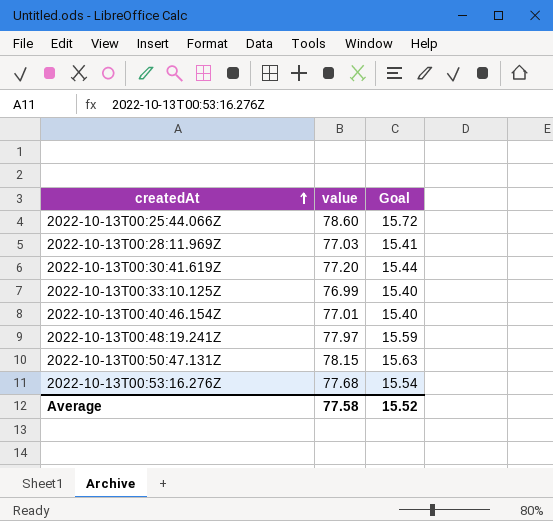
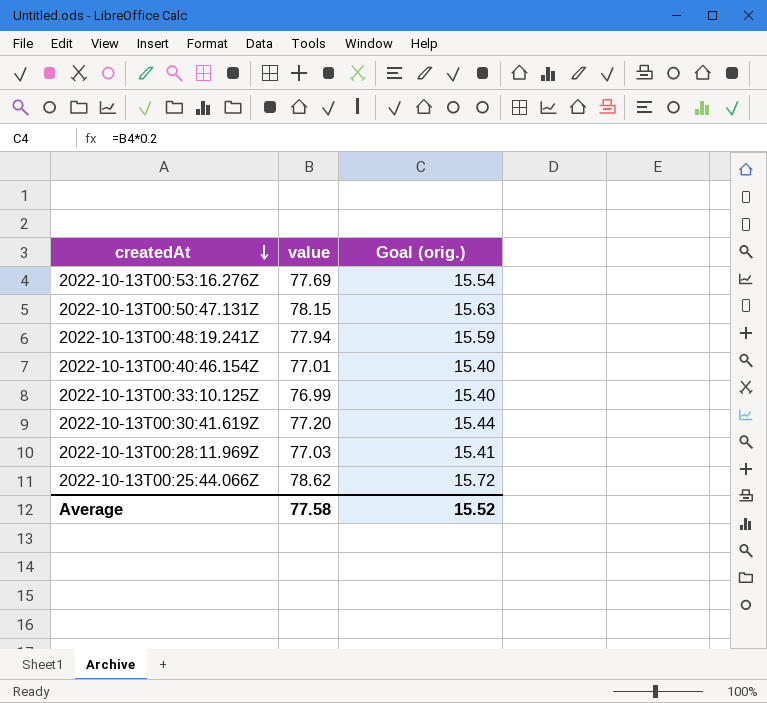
row order: createdAt ascending -> createdAt descending
column name: Goal -> Goal (orig.)
2022-10-13T00:53:16.276Z | value: 77.68 -> 77.69
2022-10-13T00:48:19.241Z | value: 77.97 -> 77.94
2022-10-13T00:25:44.066Z | value: 78.60 -> 78.62

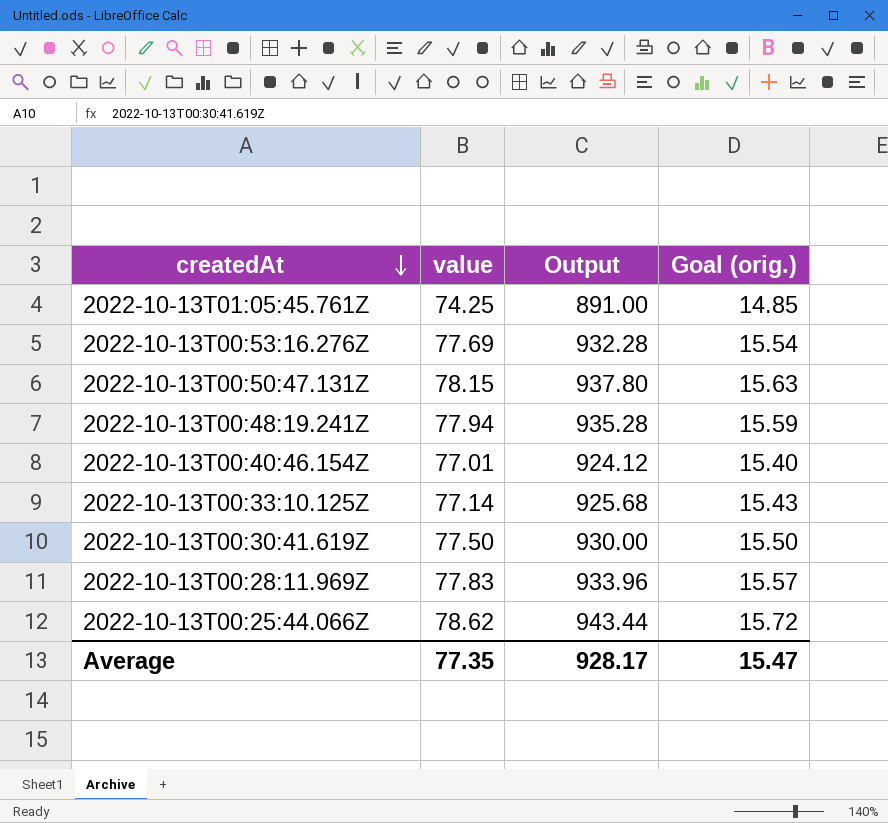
column Output | formula: none -> [value] * 12
row 2022-10-13T01:05:45.761Z: none -> 74.25 | 891.00 | 14.85
2022-10-13T00:33:10.125Z | value: 76.99 -> 77.14
2022-10-13T00:33:10.125Z | Goal (orig.): 15.40 -> 15.43
2022-10-13T00:30:41.619Z | value: 77.20 -> 77.50
2022-10-13T00:30:41.619Z | Goal (orig.): 15.44 -> 15.50
2022-10-13T00:28:11.969Z | value: 77.03 -> 77.83
2022-10-13T00:28:11.969Z | Goal (orig.): 15.41 -> 15.57
Average | value: 77.58 -> 77.35
Average | Goal (orig.): 15.52 -> 15.47

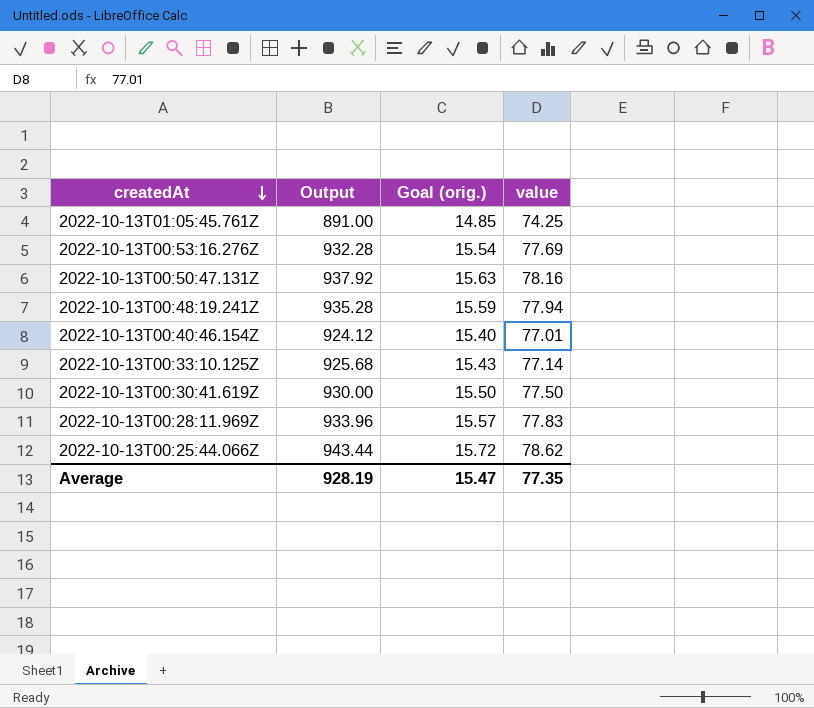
column value | position: 2 -> 4
2022-10-13T00:50:47.131Z | Output: 937.80 -> 937.92
2022-10-13T00:50:47.131Z | value: 78.15 -> 78.16
Average | Output: 928.17 -> 928.19

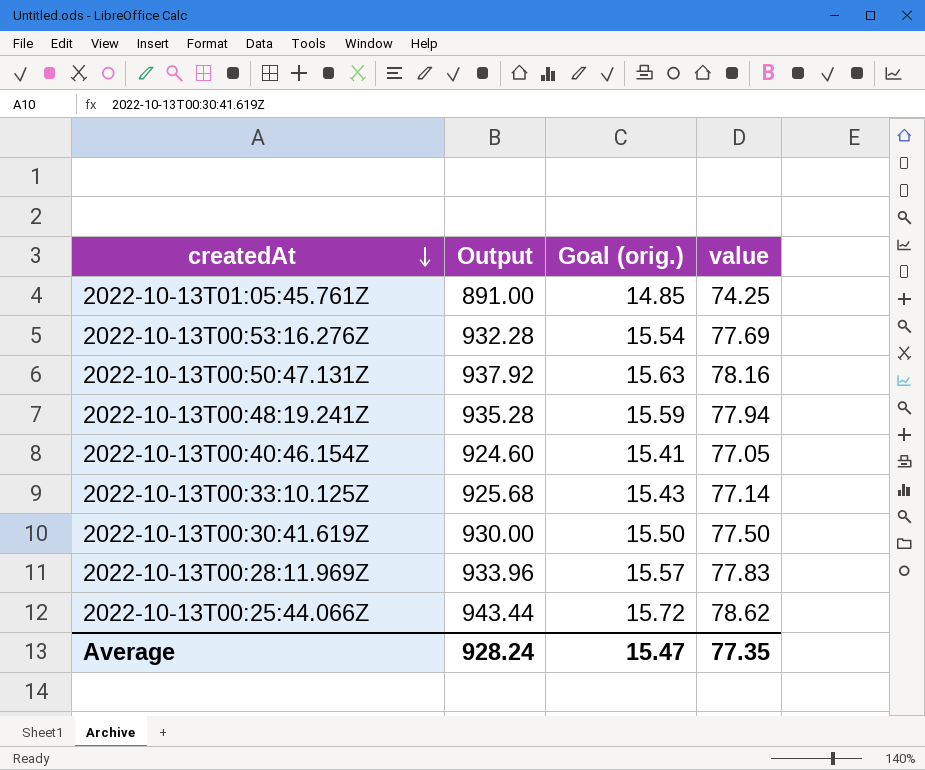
2022-10-13T00:40:46.154Z | Output: 924.12 -> 924.60
2022-10-13T00:40:46.154Z | Goal (orig.): 15.40 -> 15.41
2022-10-13T00:40:46.154Z | value: 77.01 -> 77.05
Average | Output: 928.19 -> 928.24

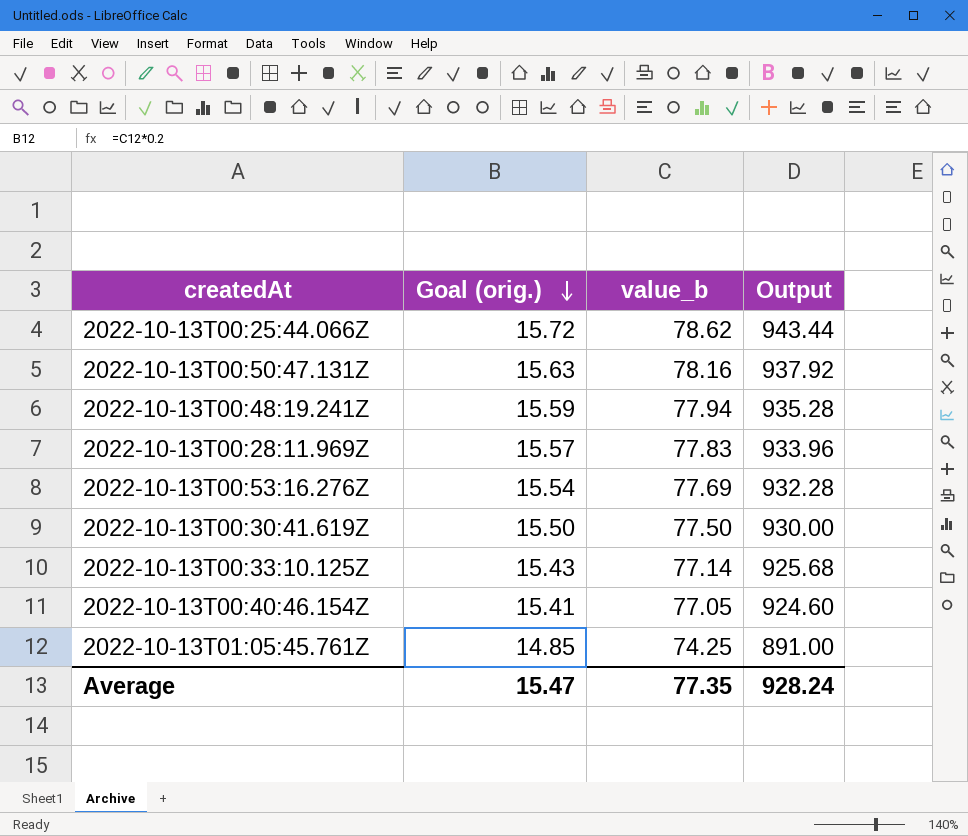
row order: createdAt descending -> Goal (orig.) descending
column name: value -> value_b
column Output | position: 2 -> 4

